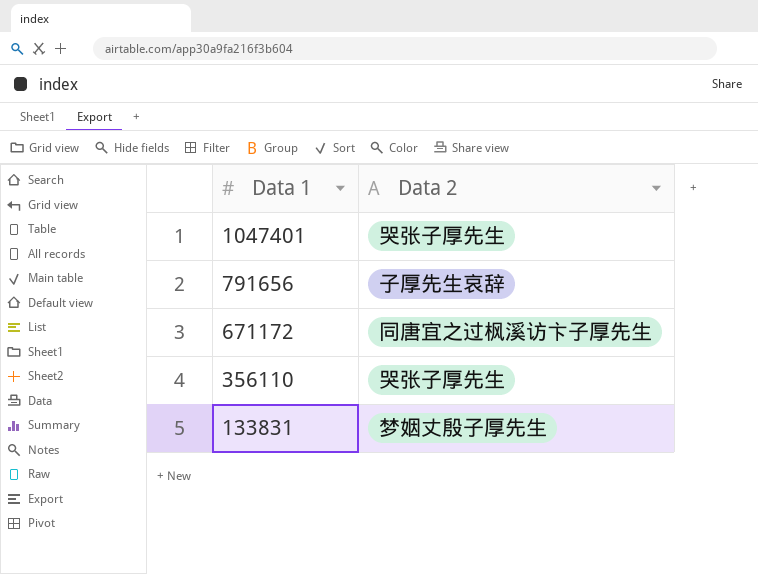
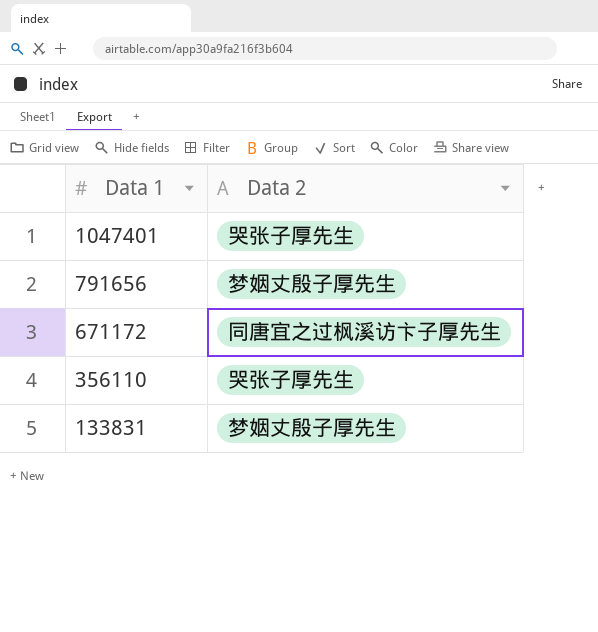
791656 | Data 2: 子厚先生哀辞 -> 梦姻丈殷子厚先生

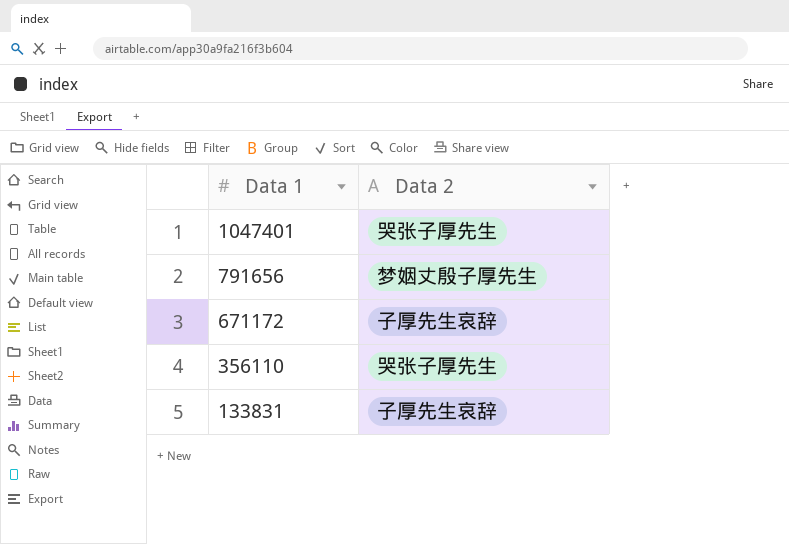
671172 | Data 2: 同唐宜之过枫溪访卞子厚先生 -> 子厚先生哀辞
133831 | Data 2: 梦姻丈殷子厚先生 -> 子厚先生哀辞

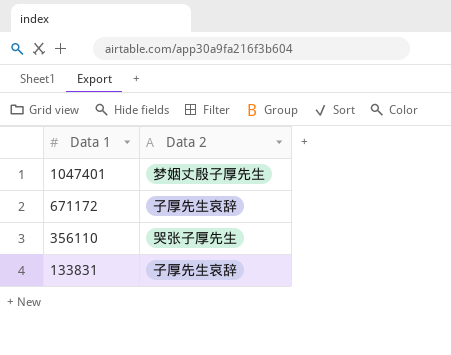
row 791656: 梦姻丈殷子厚先生 -> none
1047401 | Data 2: 哭张子厚先生 -> 梦姻丈殷子厚先生

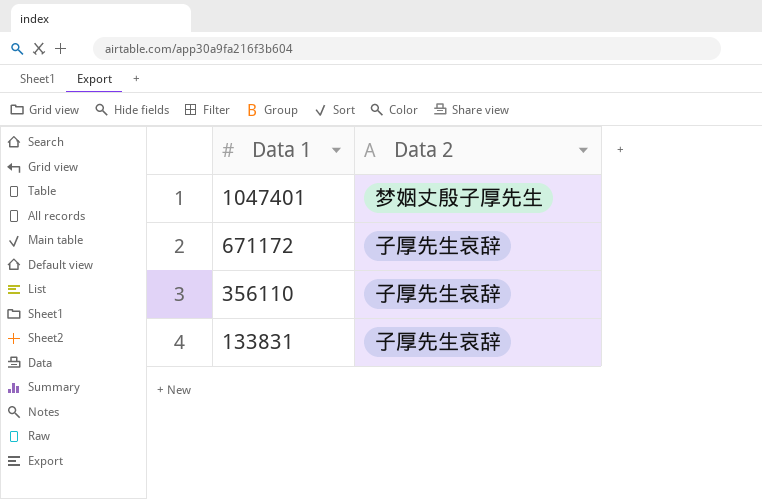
356110 | Data 2: 哭张子厚先生 -> 子厚先生哀辞

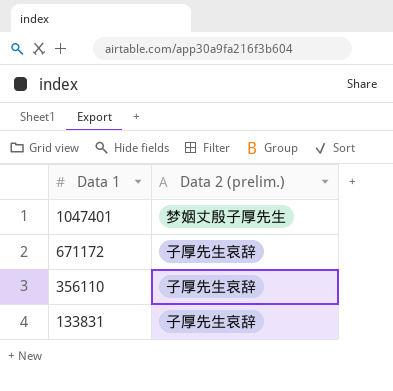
column name: Data 2 -> Data 2 (prelim.)

